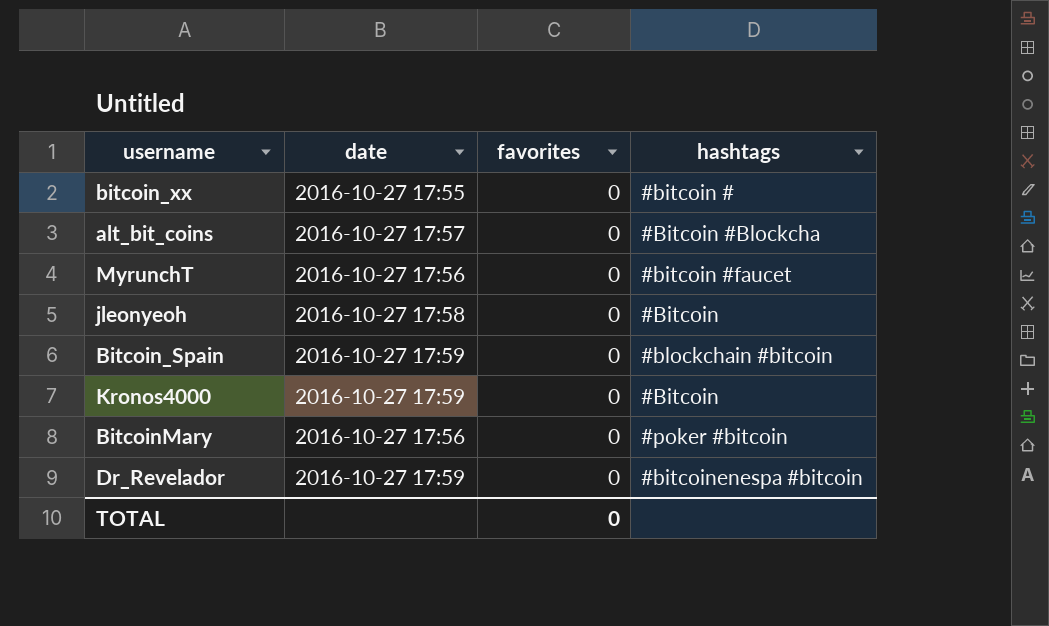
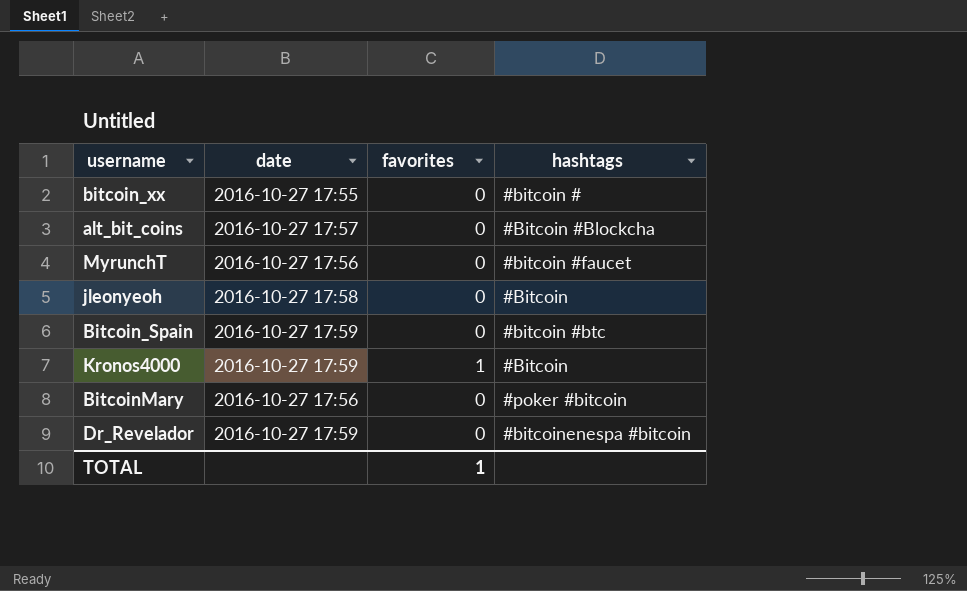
Bitcoin_Spain | hashtags: #blockchain #bitcoin -> #bitcoin #btc
Kronos4000 | favorites: 0 -> 1
TOTAL | favorites: 0 -> 1

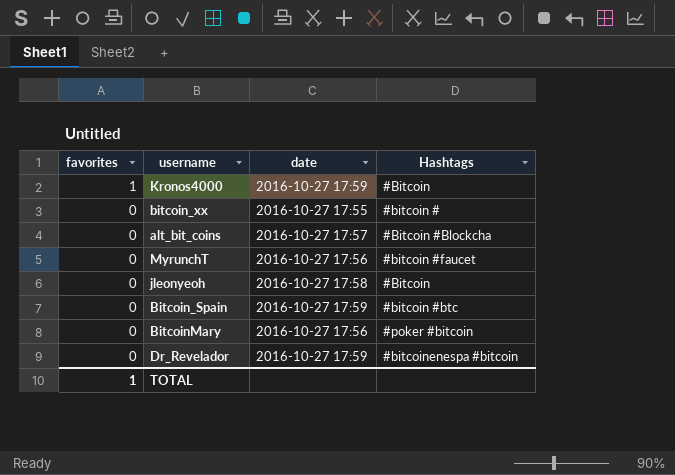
row order: none -> favorites descending
column favorites | position: 3 -> 1
column name: hashtags -> Hashtags

